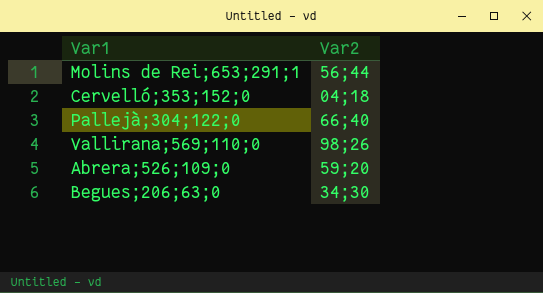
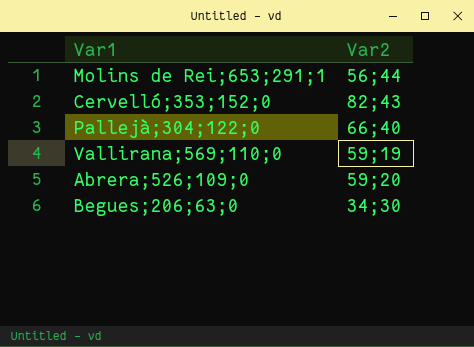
Cervelló;353;152;0 | Var2: 04;18 -> 82;43
Vallirana;569;110;0 | Var2: 98;26 -> 59;19

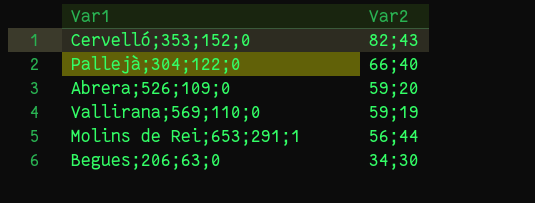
row order: none -> Var2 descending

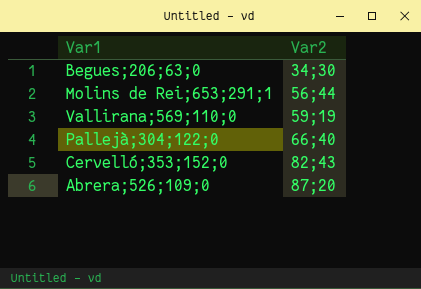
row order: Var2 descending -> Var2 ascending
Abrera;526;109;0 | Var2: 59;20 -> 87;20

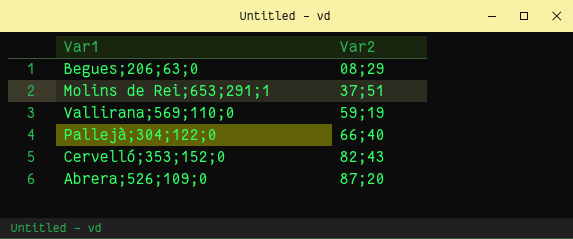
Begues;206;63;0 | Var2: 34;30 -> 08;29
Molins de Rei;653;291;1 | Var2: 56;44 -> 37;51

